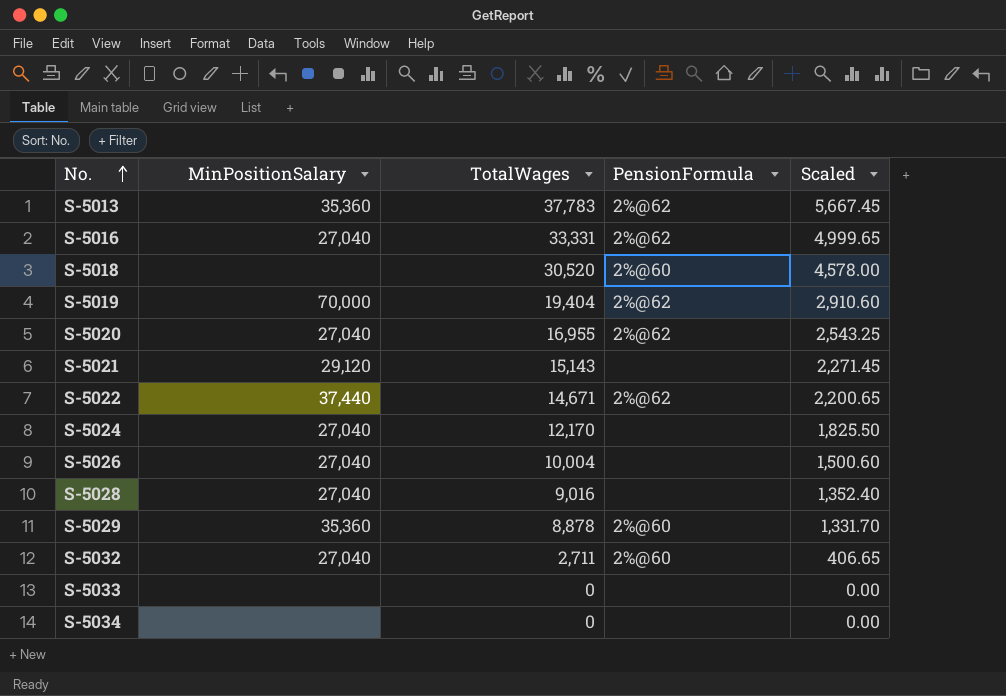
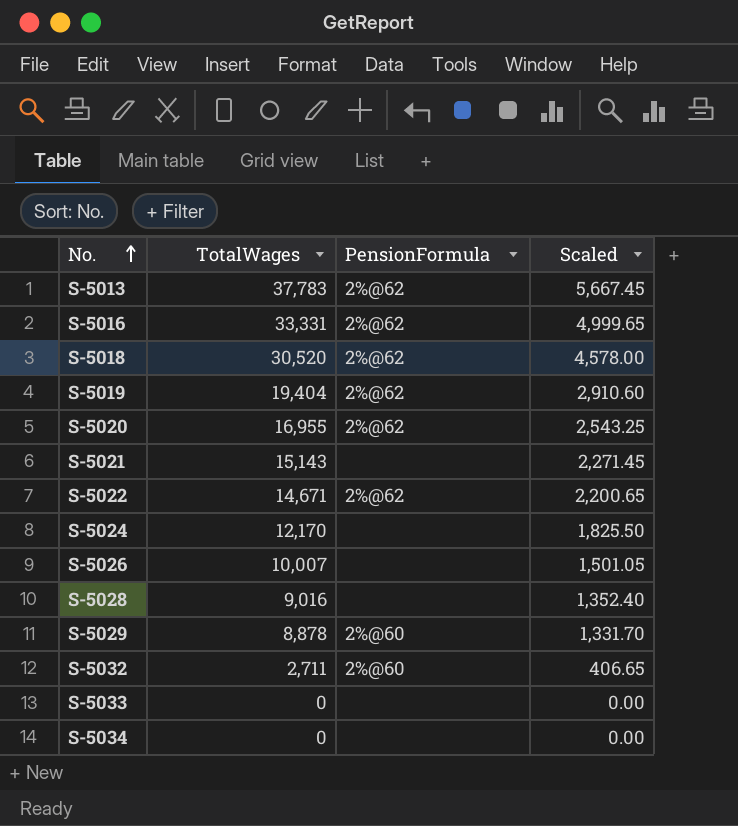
column MinPositionSalary | position: 2 -> none
S-5018 | PensionFormula: 2%@60 -> 2%@62
S-5026 | TotalWages: 10,004 -> 10,007
S-5026 | Scaled: 1,500.60 -> 1,501.05

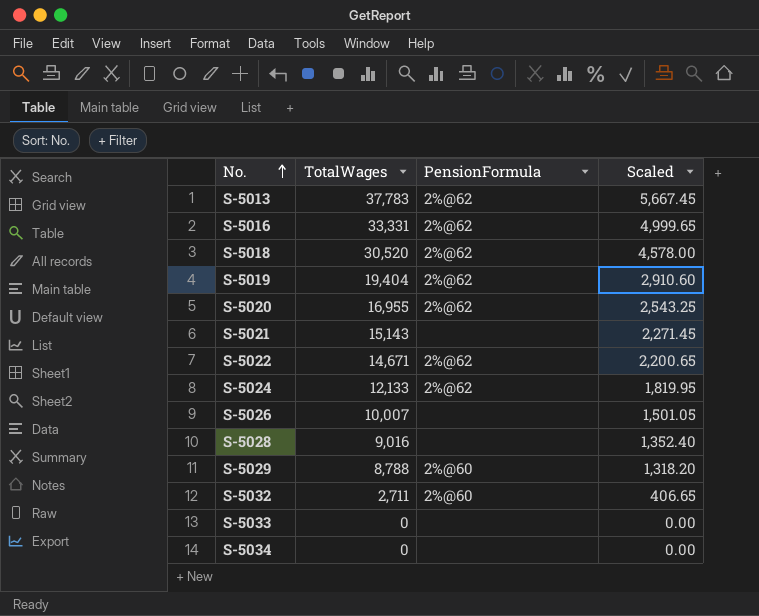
S-5024 | TotalWages: 12,170 -> 12,133
S-5024 | PensionFormula: none -> 2%@62
S-5024 | Scaled: 1,825.50 -> 1,819.95
S-5029 | TotalWages: 8,878 -> 8,788
S-5029 | Scaled: 1,331.70 -> 1,318.20

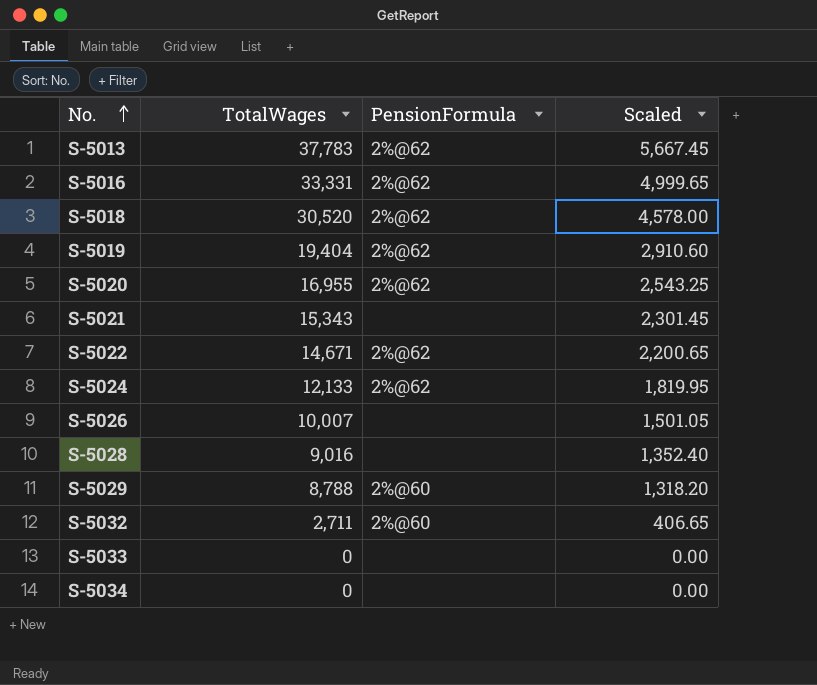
S-5021 | TotalWages: 15,143 -> 15,343
S-5021 | Scaled: 2,271.45 -> 2,301.45

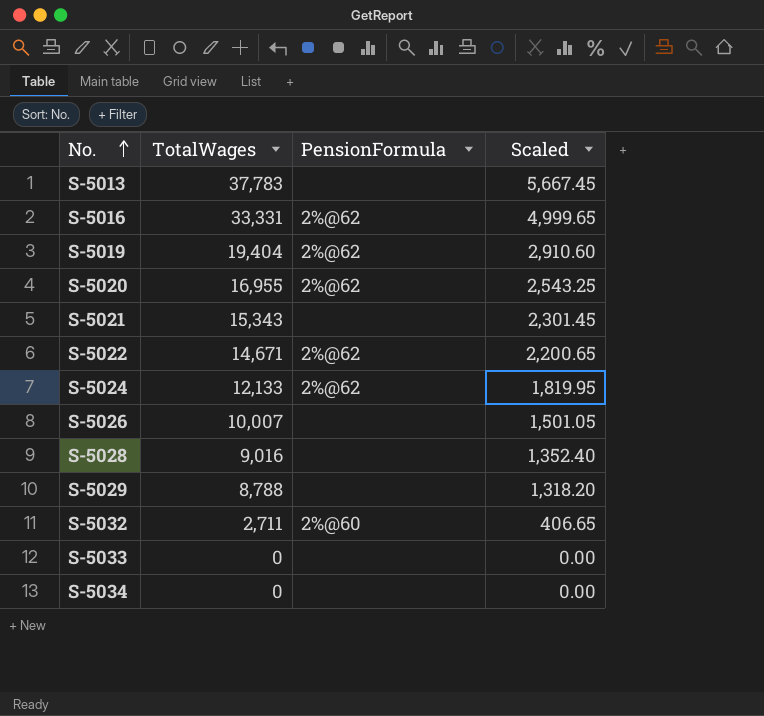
row S-5018: 30,520 | 2%@62 | 4,578.00 -> none
S-5013 | PensionFormula: 2%@62 -> none
S-5029 | PensionFormula: 2%@60 -> none

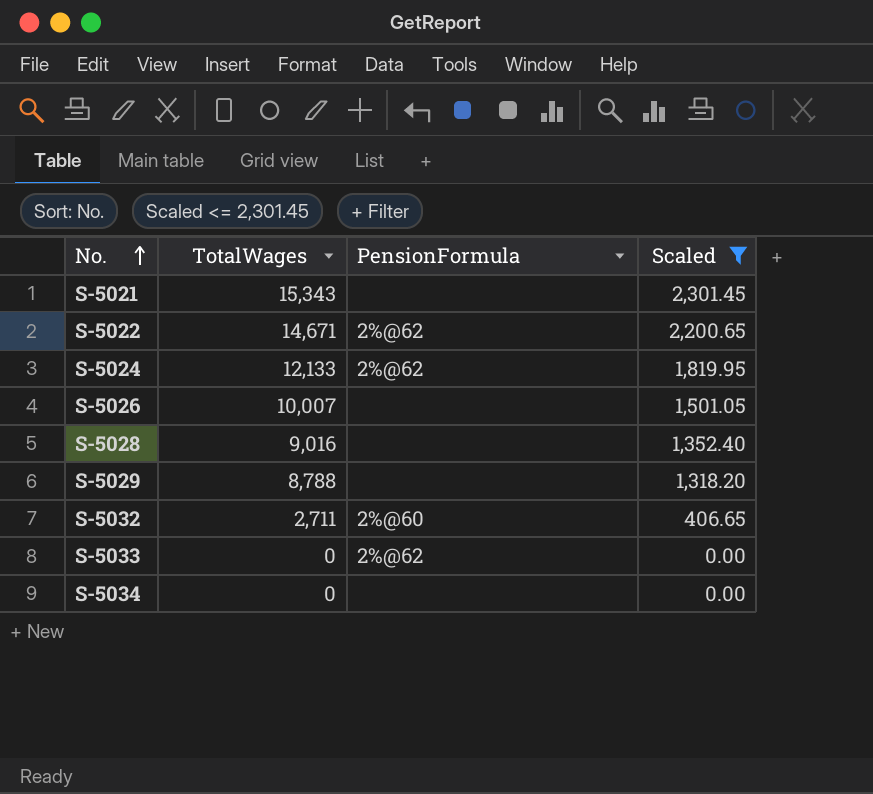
filter: none -> Scaled <= 2,301.45
S-5033 | PensionFormula: none -> 2%@62

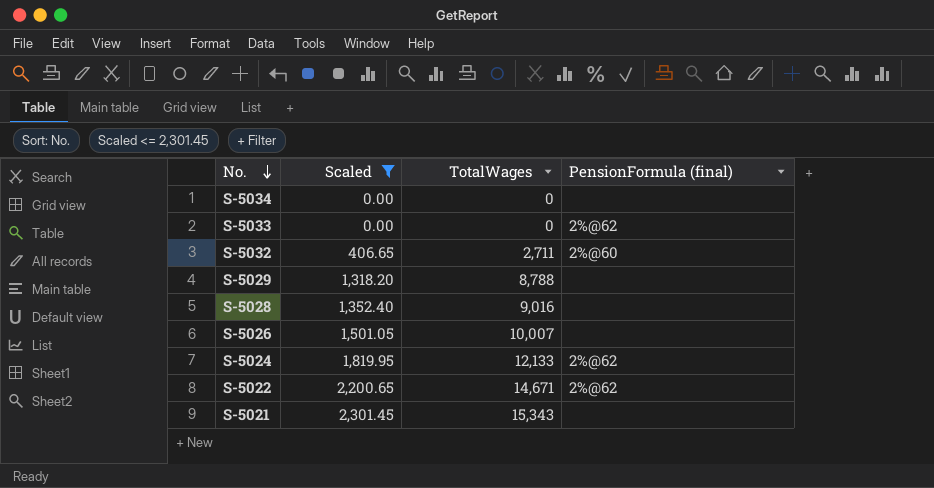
row order: No. ascending -> No. descending
column Scaled | position: 4 -> 2
column name: PensionFormula -> PensionFormula (final)

